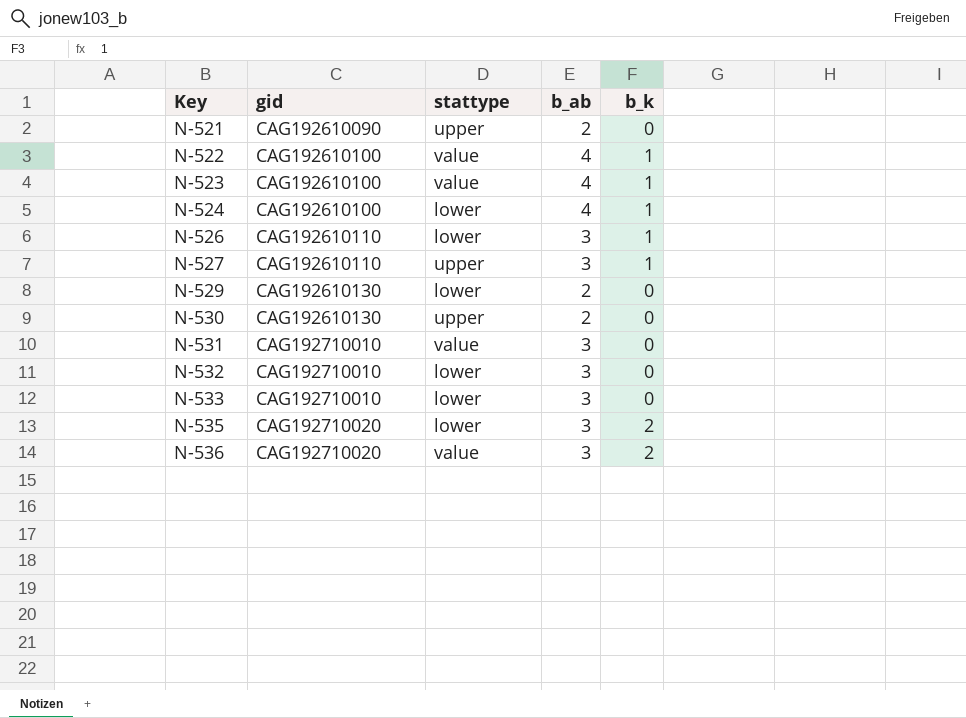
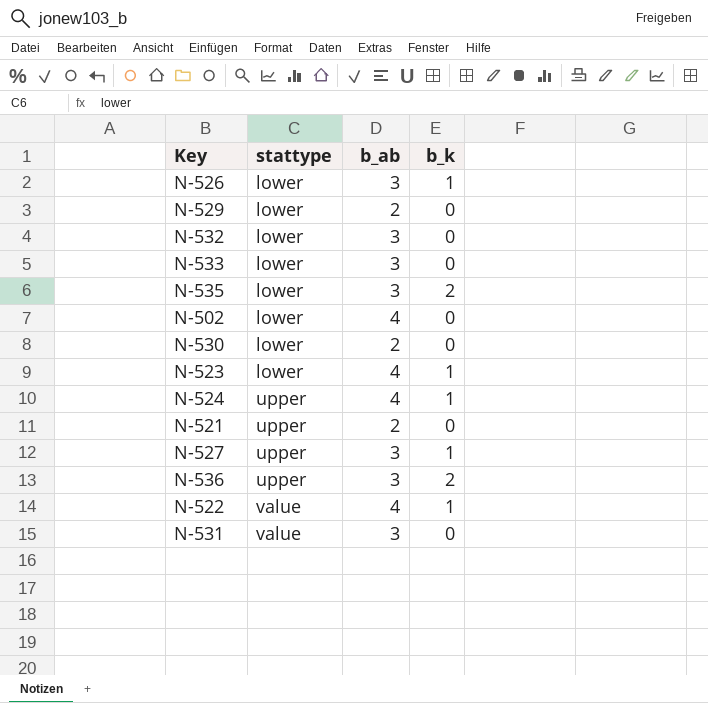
row order: Key ascending -> stattype ascending
column gid | position: 2 -> none
row N-502: none -> lower | 4 | 0
N-530 | stattype: upper -> lower
N-523 | stattype: value -> lower
N-524 | stattype: lower -> upper
N-536 | stattype: value -> upper

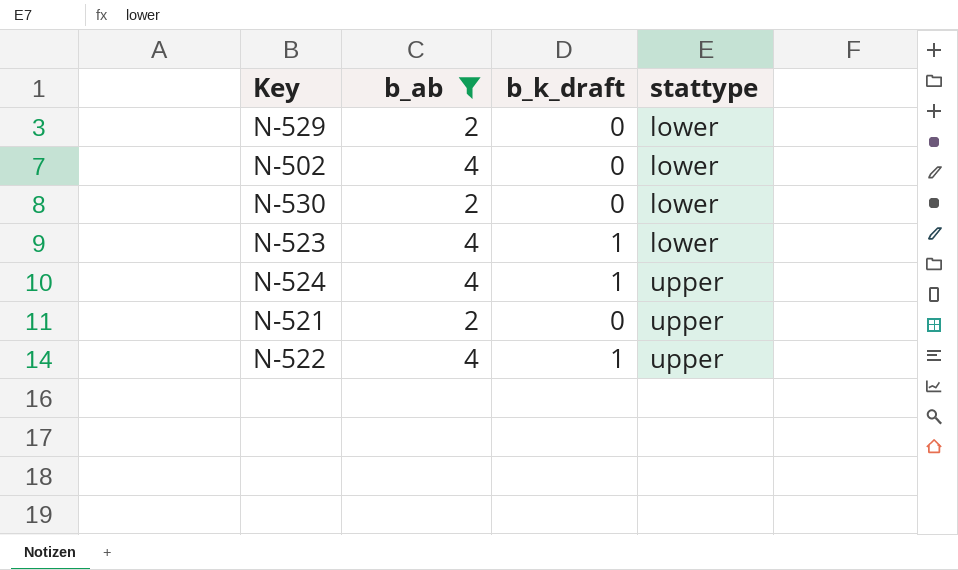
filter: none -> b_ab != 3
column name: b_k -> b_k_draft
column stattype | position: 2 -> 4
N-522 | stattype: value -> upper

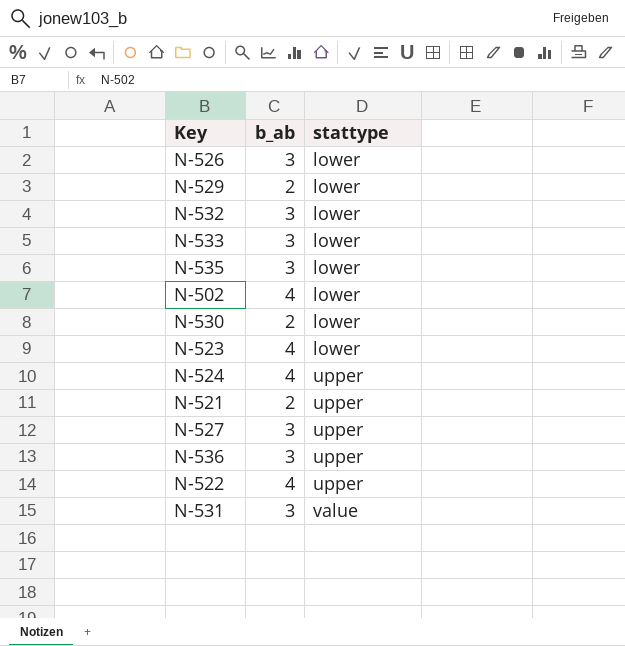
filter: b_ab != 3 -> none
column b_k_draft | position: 3 -> none

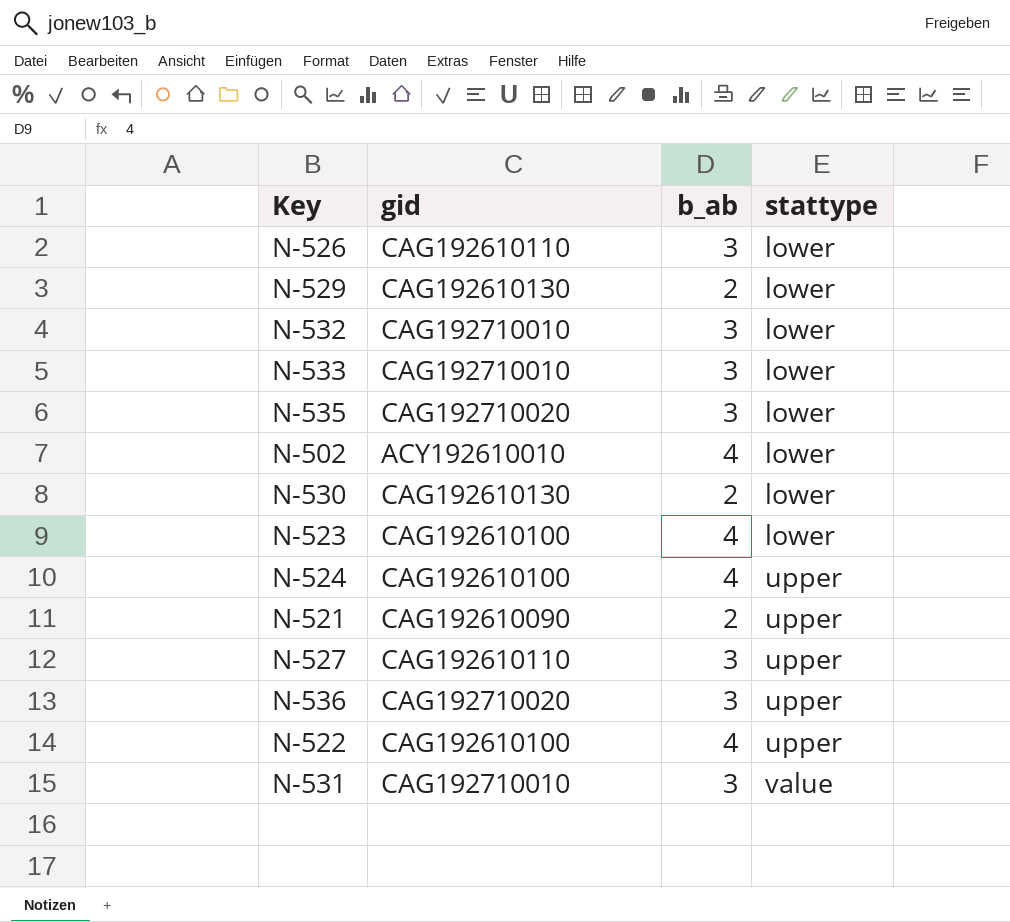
column gid | position: none -> 2

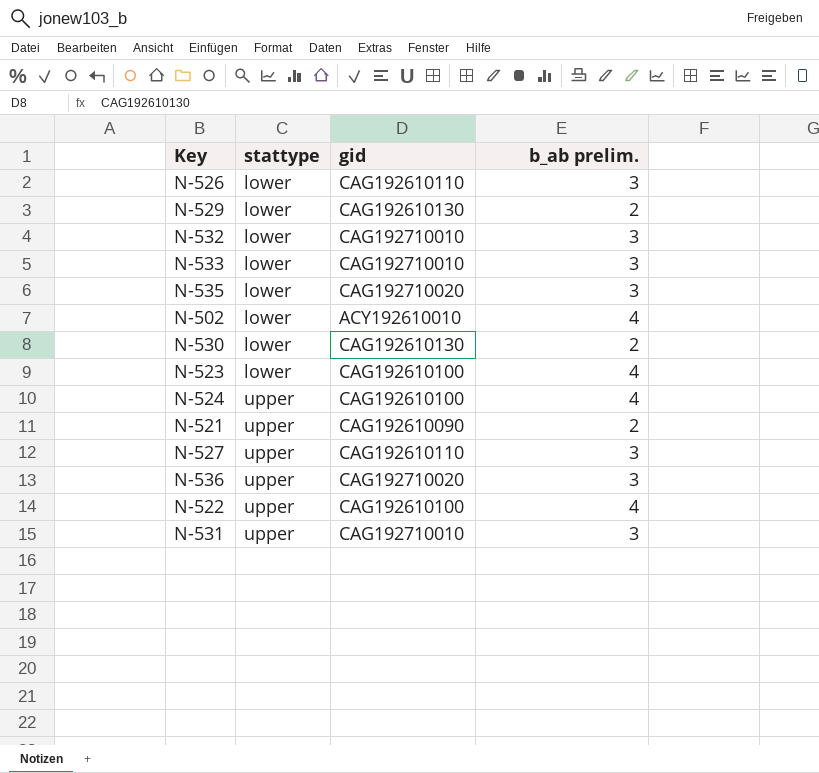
column stattype | position: 4 -> 2
column name: b_ab -> b_ab prelim.
N-531 | stattype: value -> upper

